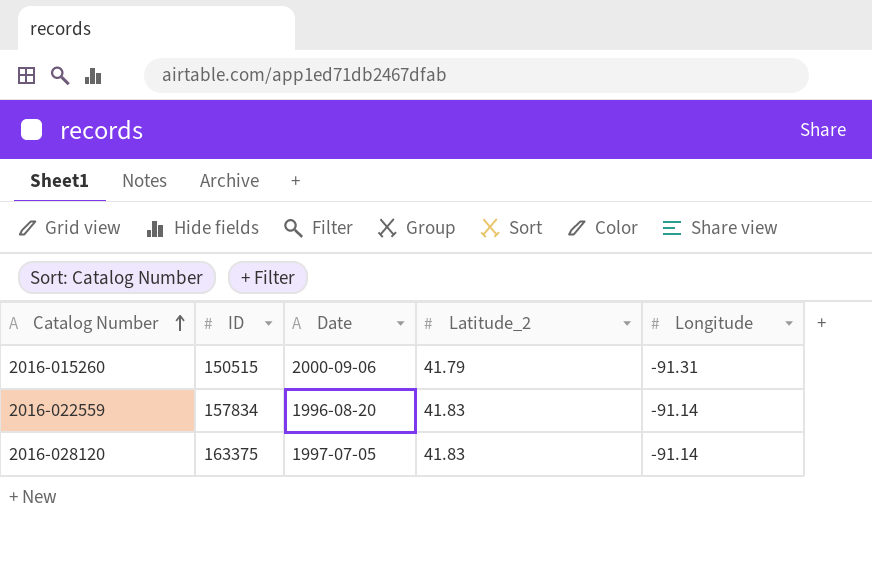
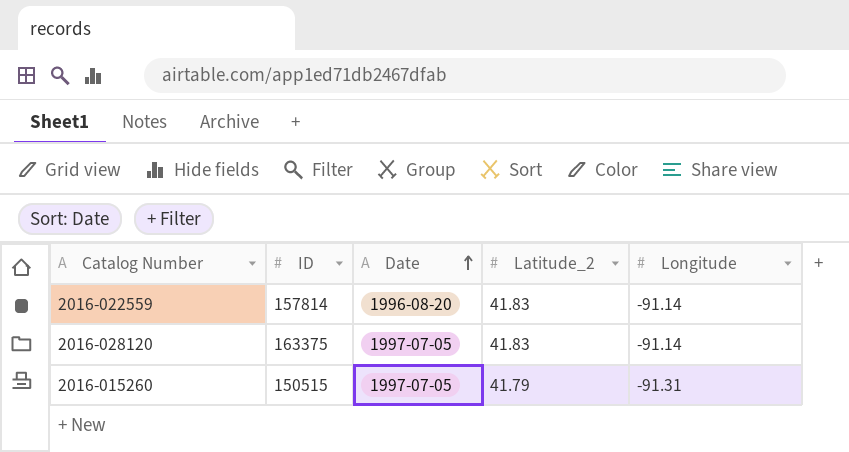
row order: Catalog Number ascending -> Date ascending
2016-022559 | ID: 157834 -> 157814
2016-015260 | Date: 2000-09-06 -> 1997-07-05

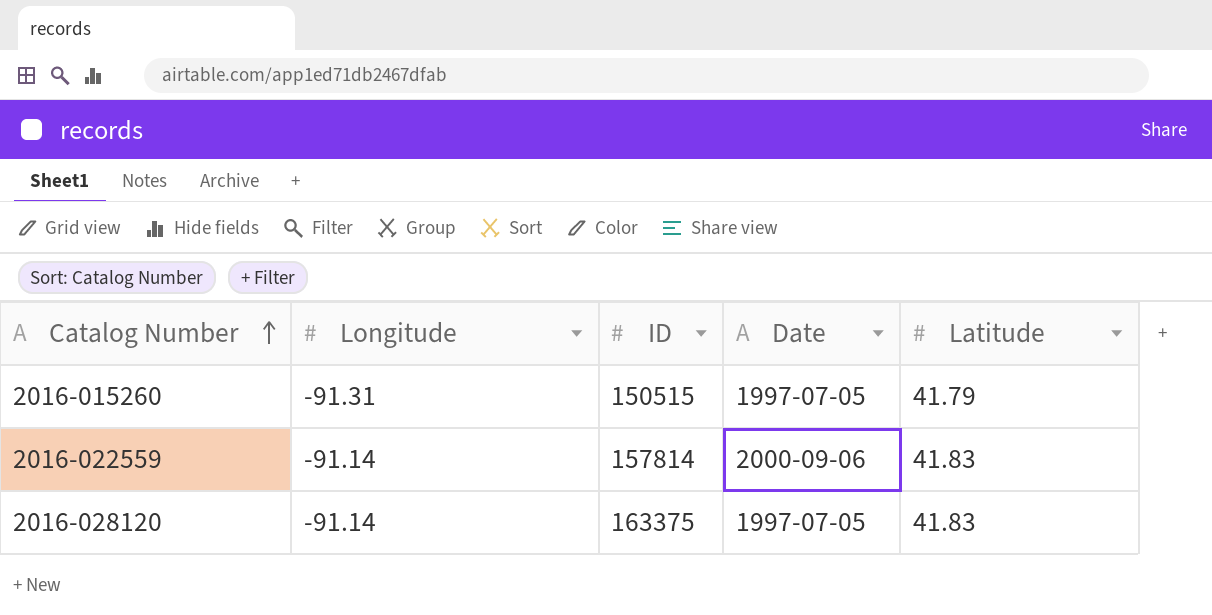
row order: Date ascending -> Catalog Number ascending
column Longitude | position: 5 -> 2
column name: Latitude_2 -> Latitude
2016-022559 | Date: 1996-08-20 -> 2000-09-06

